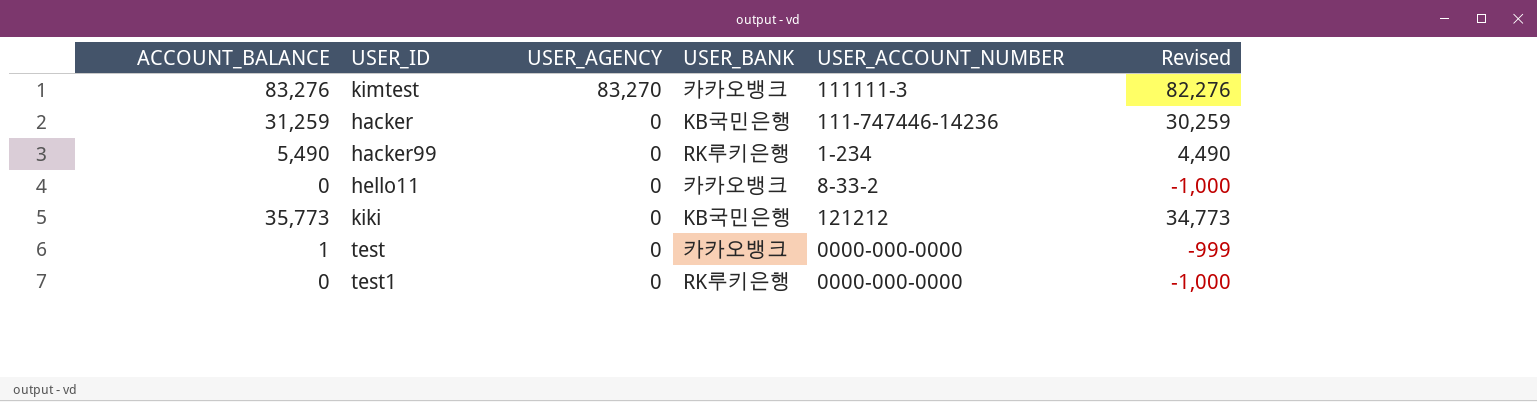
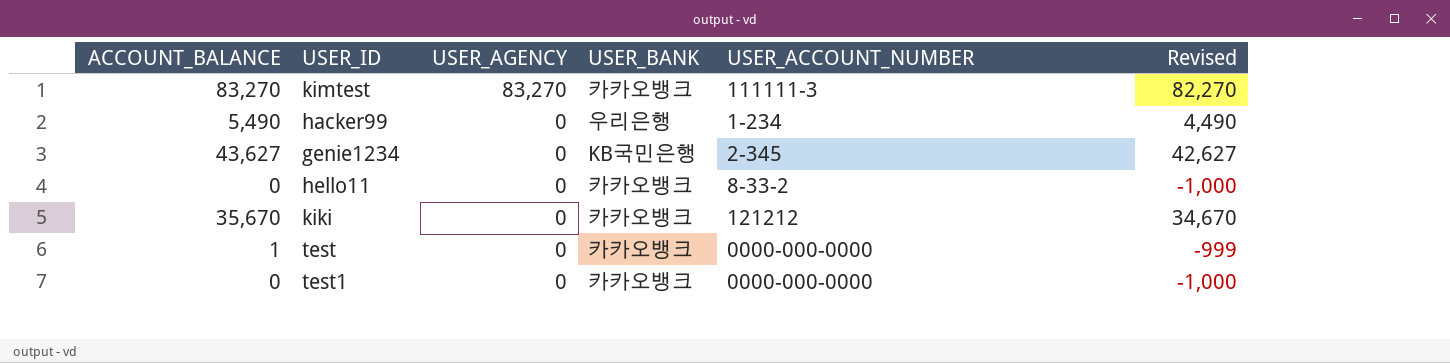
row hacker: 31,259 | 0 | KB국민은행 | 111-747446-14236 | 30,259 -> none
kimtest | ACCOUNT_BALANCE: 83,276 -> 83,270
kimtest | Revised: 82,276 -> 82,270
hacker99 | USER_BANK: RK루키은행 -> 우리은행
row genie1234: none -> 43,627 | 0 | KB국민은행 | 2-345 | 42,627
kiki | ACCOUNT_BALANCE: 35,773 -> 35,670
kiki | USER_BANK: KB국민은행 -> 카카오뱅크
kiki | Revised: 34,773 -> 34,670
test1 | USER_BANK: RK루키은행 -> 카카오뱅크

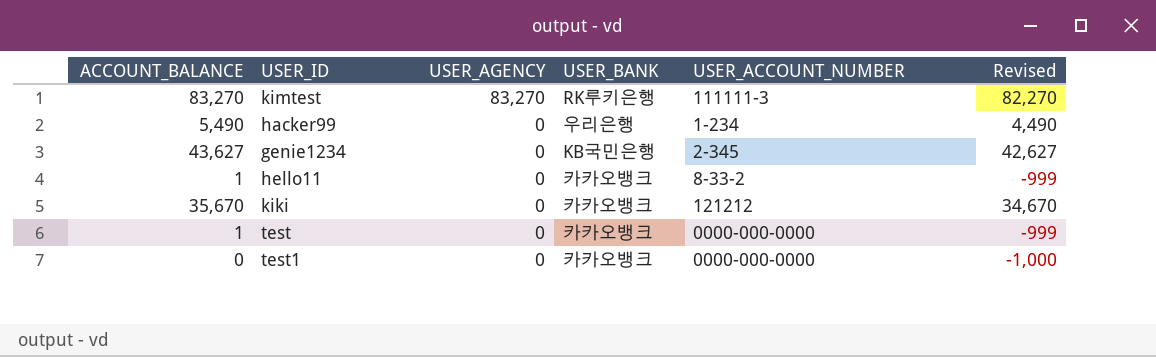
kimtest | USER_BANK: 카카오뱅크 -> RK루키은행
hello11 | ACCOUNT_BALANCE: 0 -> 1
hello11 | Revised: -1,000 -> -999

